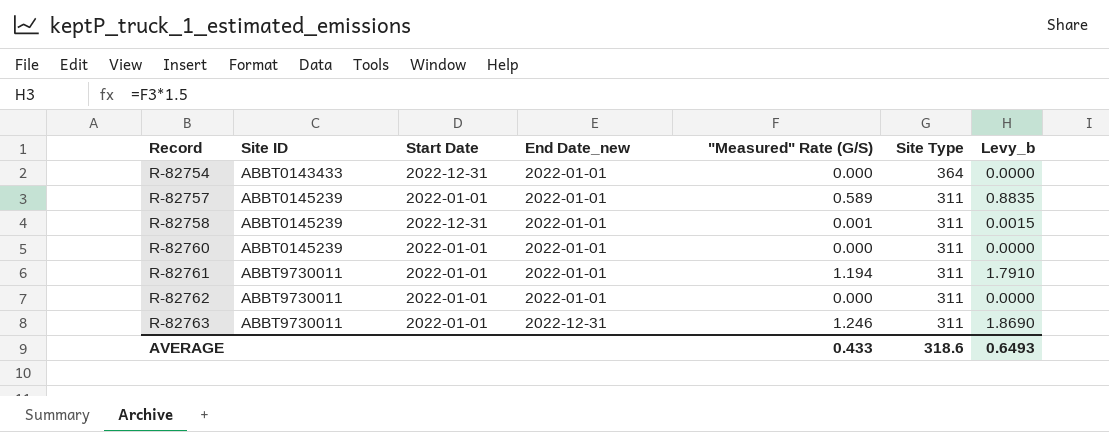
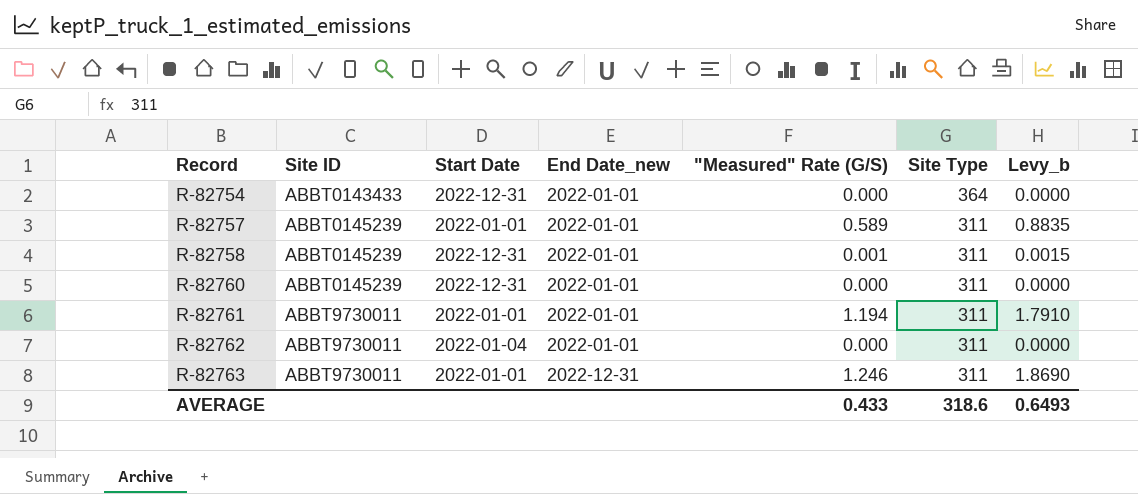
R-82760 | Start Date: 2022-01-01 -> 2022-12-31
R-82762 | Start Date: 2022-01-01 -> 2022-01-04

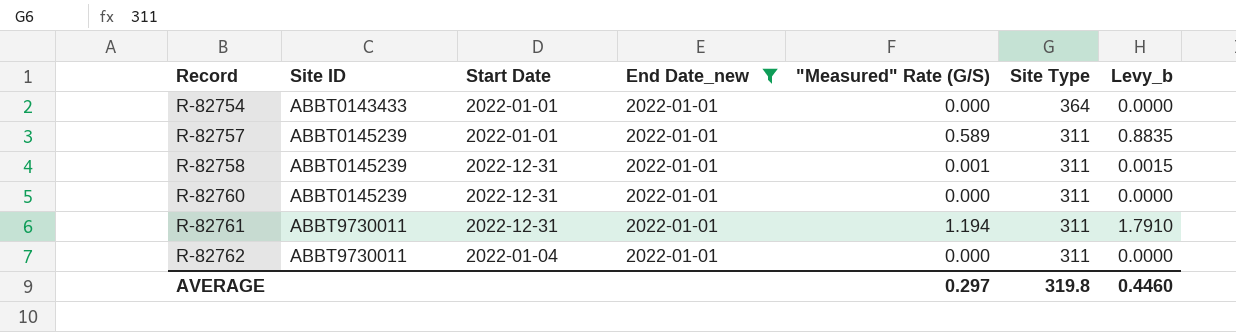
filter: none -> End Date_new = 2022-01-01
R-82754 | Start Date: 2022-12-31 -> 2022-01-01
R-82761 | Start Date: 2022-01-01 -> 2022-12-31
AVERAGE | "Measured" Rate (G/S): 0.433 -> 0.297
AVERAGE | Site Type: 318.6 -> 319.8
AVERAGE | Levy_b: 0.6493 -> 0.4460

